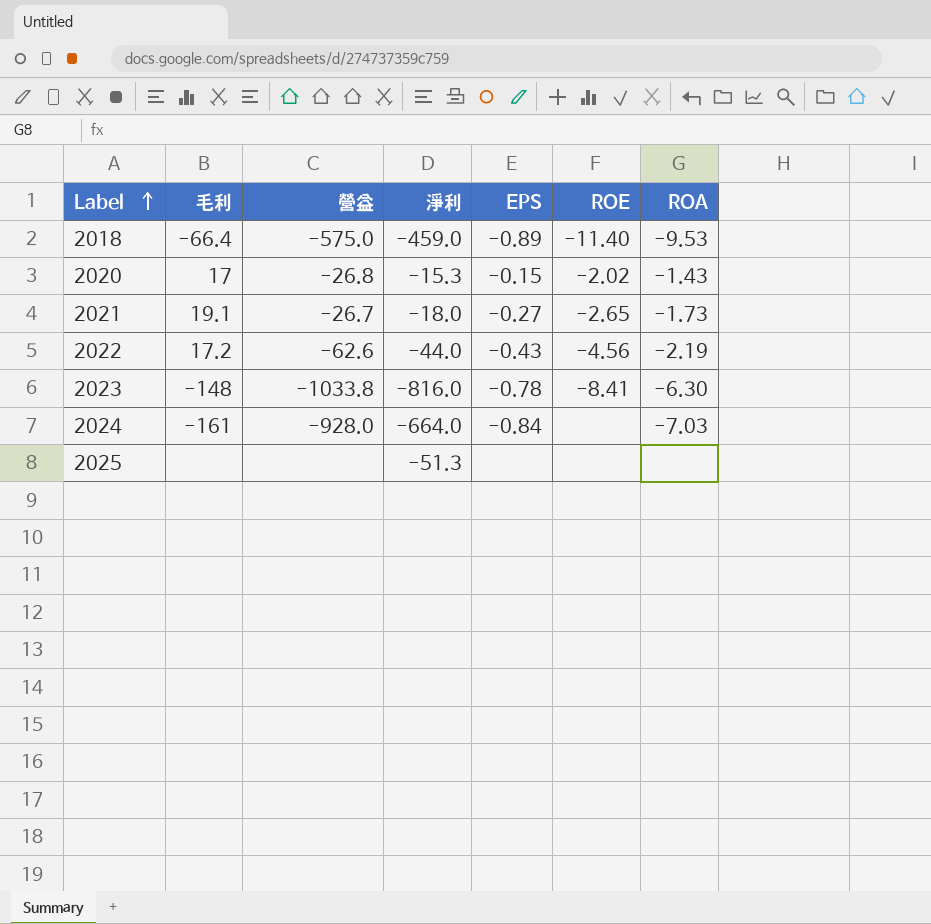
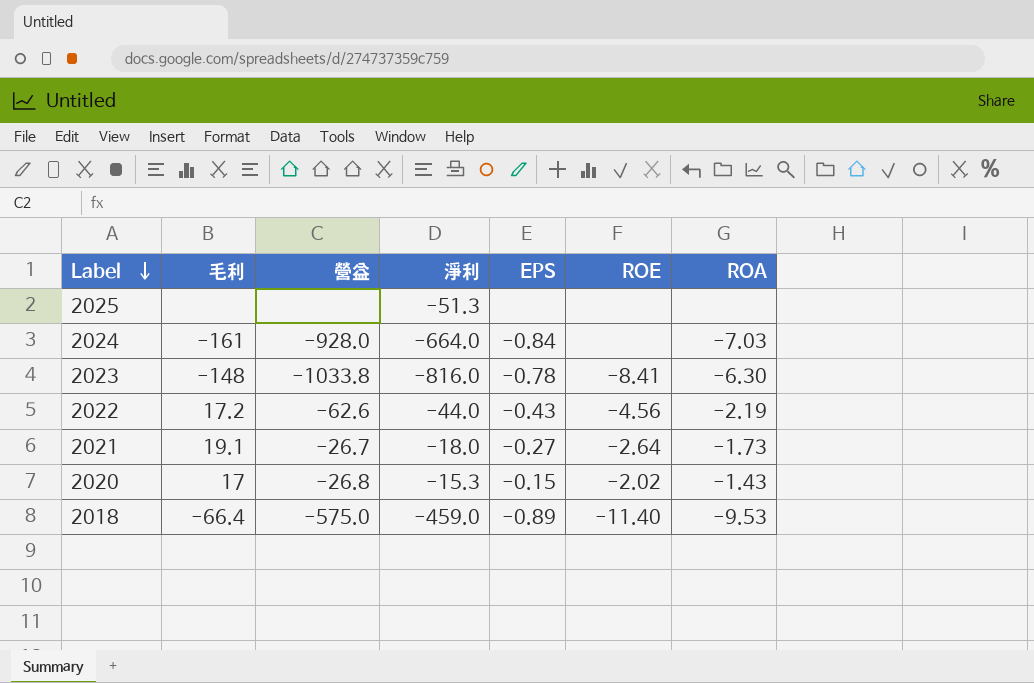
row order: Label ascending -> Label descending
2021 | ROE: -2.65 -> -2.64

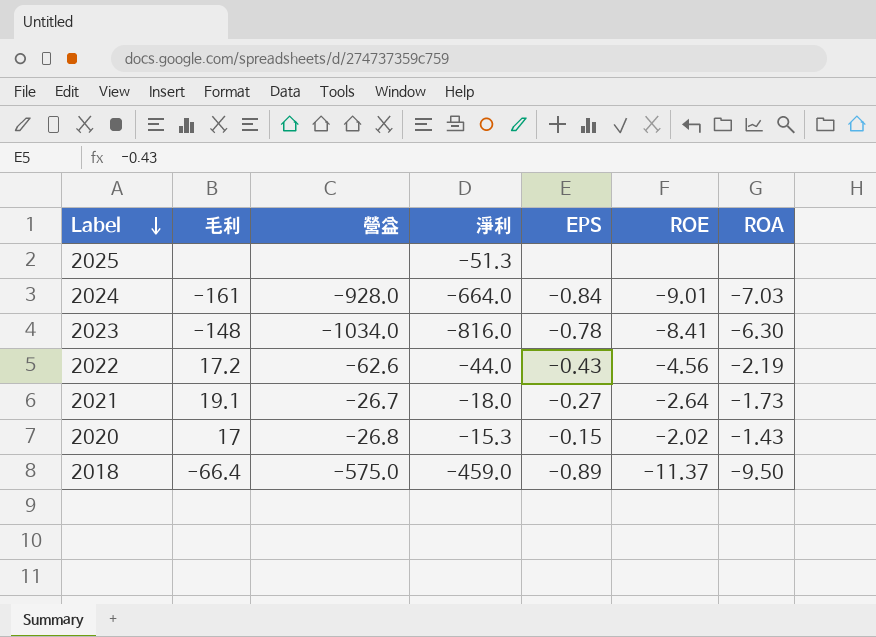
2024 | ROE: none -> -9.01
2023 | 營益: -1033.8 -> -1034.0
2018 | ROE: -11.40 -> -11.37
2018 | ROA: -9.53 -> -9.50

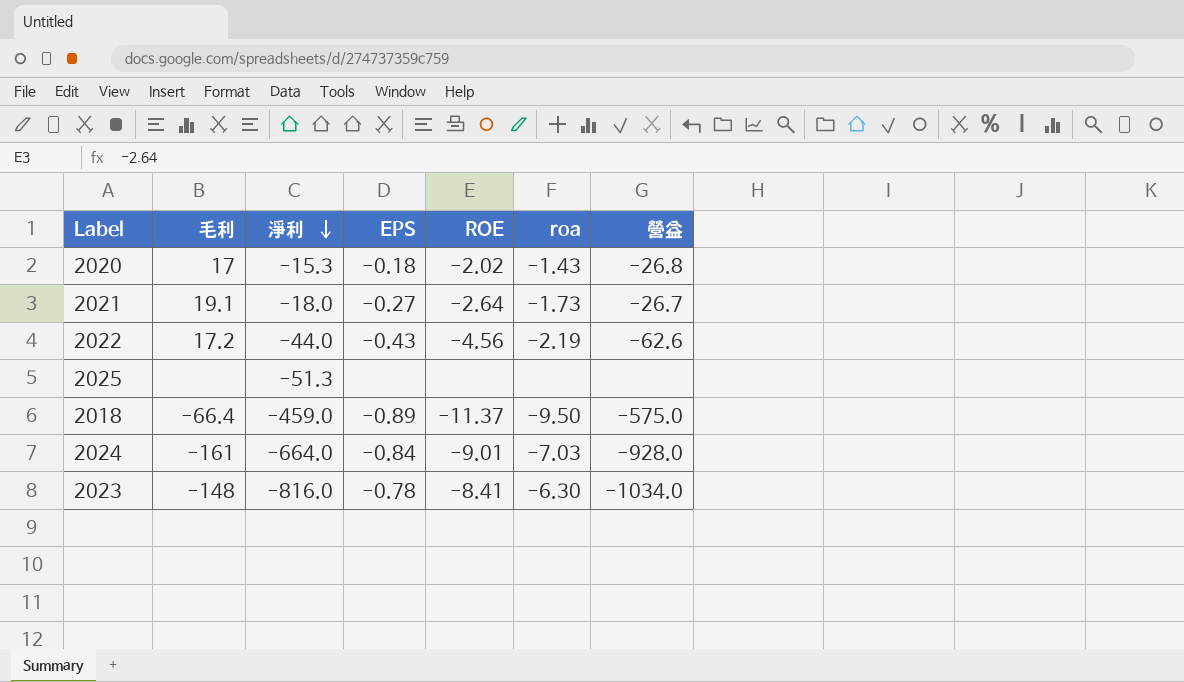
row order: Label descending -> 淨利 descending
column name: ROA -> roa
column 營益 | position: 3 -> 7
2020 | EPS: -0.15 -> -0.18

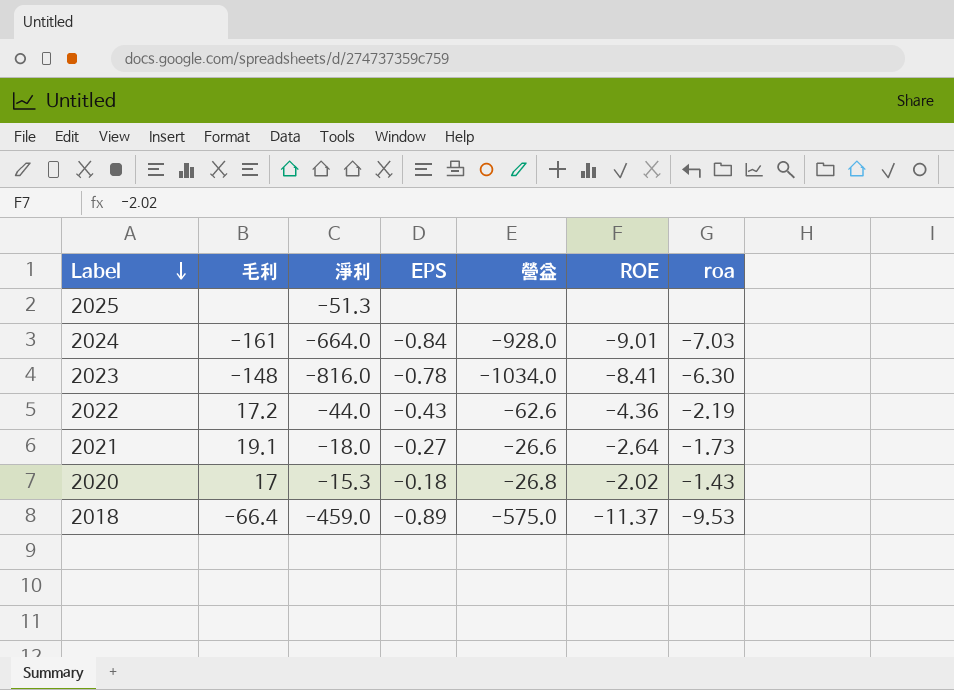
row order: 淨利 descending -> Label descending
column 營益 | position: 7 -> 5
2022 | ROE: -4.56 -> -4.36
2021 | 營益: -26.7 -> -26.6
2018 | roa: -9.50 -> -9.53

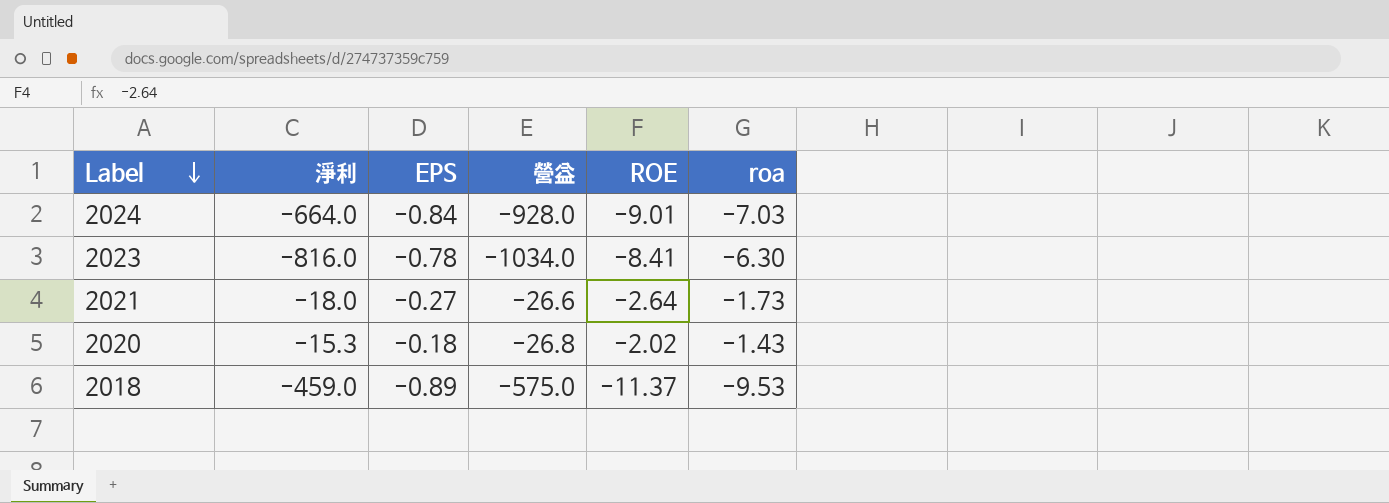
column 毛利 | position: 2 -> none
row 2025: none | -51.3 | none | none | none | none -> none
row 2022: 17.2 | -44.0 | -0.43 | -62.6 | -4.36 | -2.19 -> none

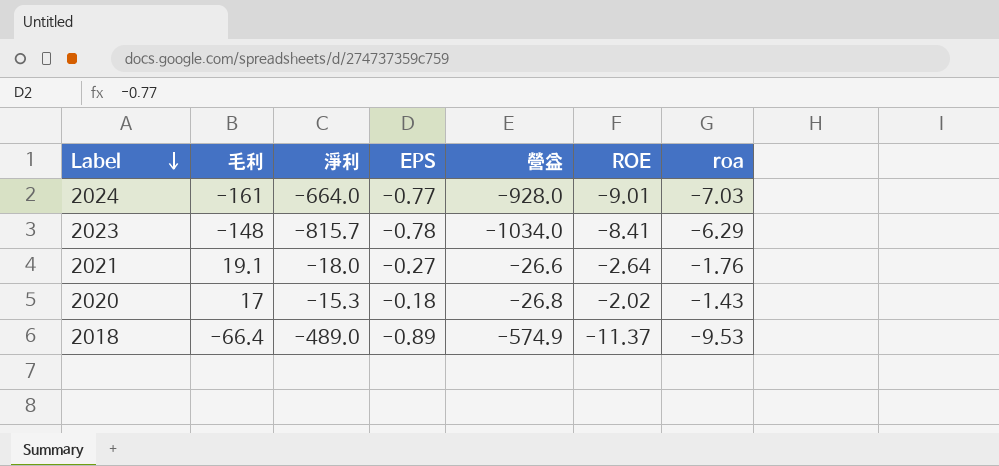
column 毛利 | position: none -> 2
2024 | EPS: -0.84 -> -0.77
2023 | 淨利: -816.0 -> -815.7
2023 | roa: -6.30 -> -6.29
2021 | roa: -1.73 -> -1.76
2018 | 淨利: -459.0 -> -489.0
2018 | 營益: -575.0 -> -574.9

